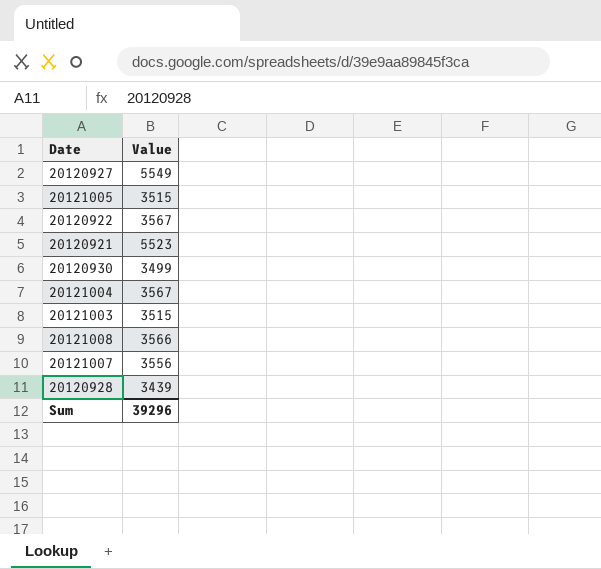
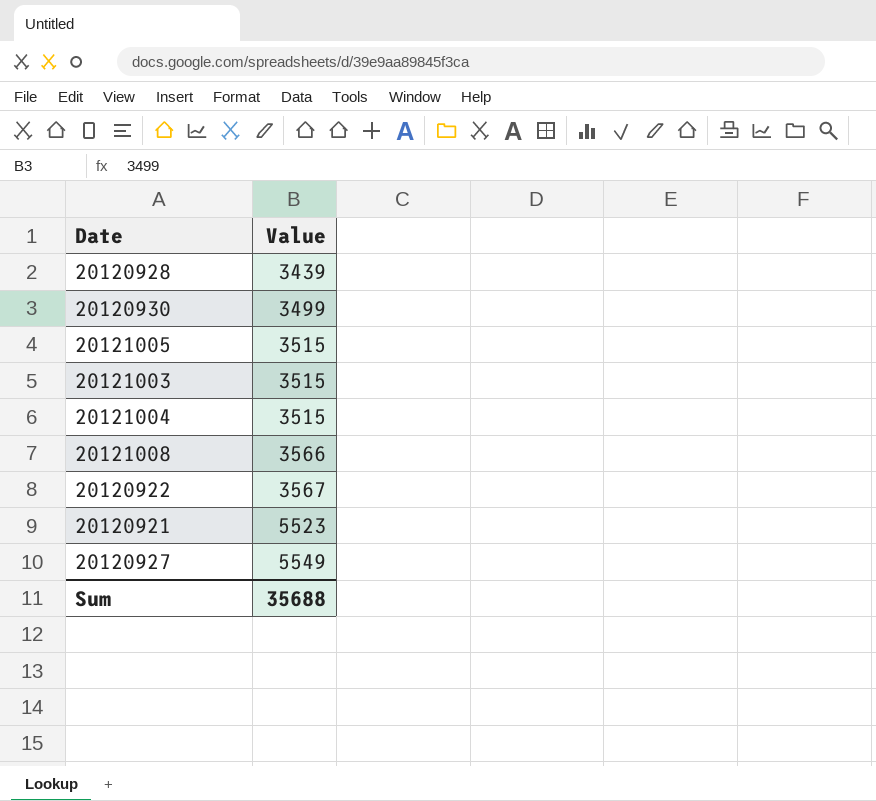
row order: none -> Value ascending
row 20121007: 3556 -> none
20121004 | Value: 3567 -> 3515
Sum | Value: 39296 -> 35688

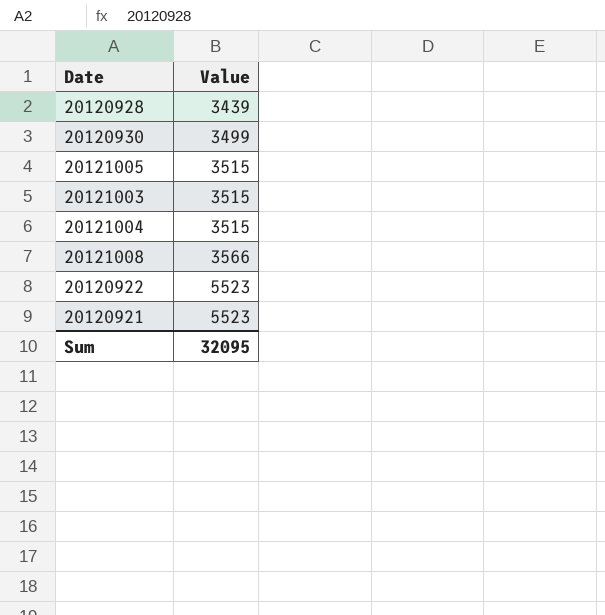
row 20120927: 5549 -> none
20120922 | Value: 3567 -> 5523
Sum | Value: 35688 -> 32095

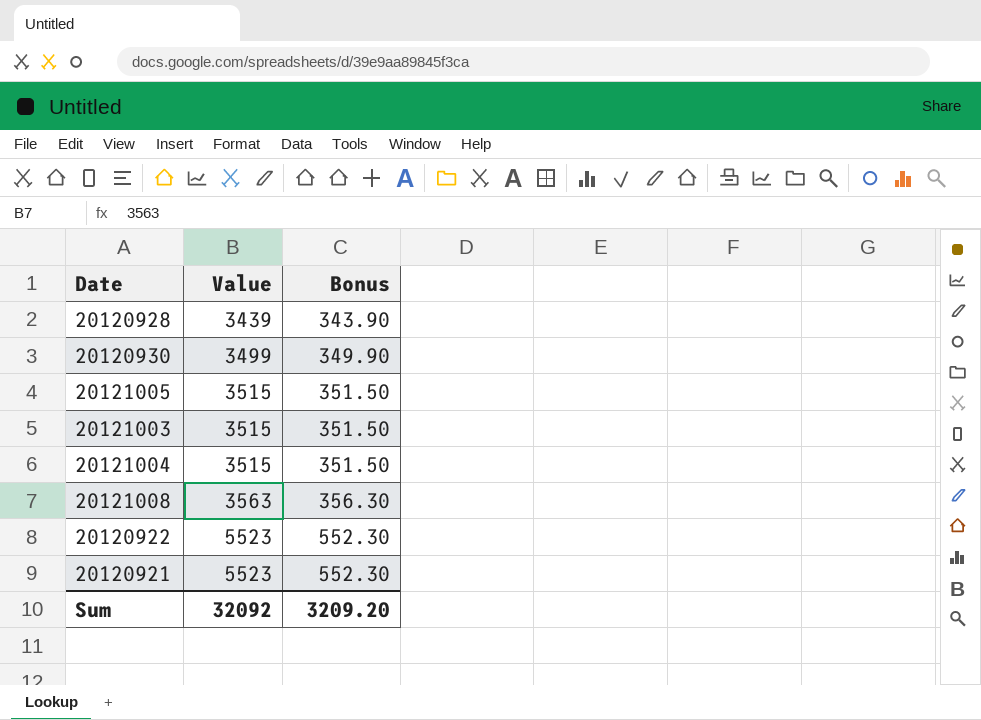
column Bonus | formula: none -> [Value] * 0.1
20121008 | Value: 3566 -> 3563
Sum | Value: 32095 -> 32092

